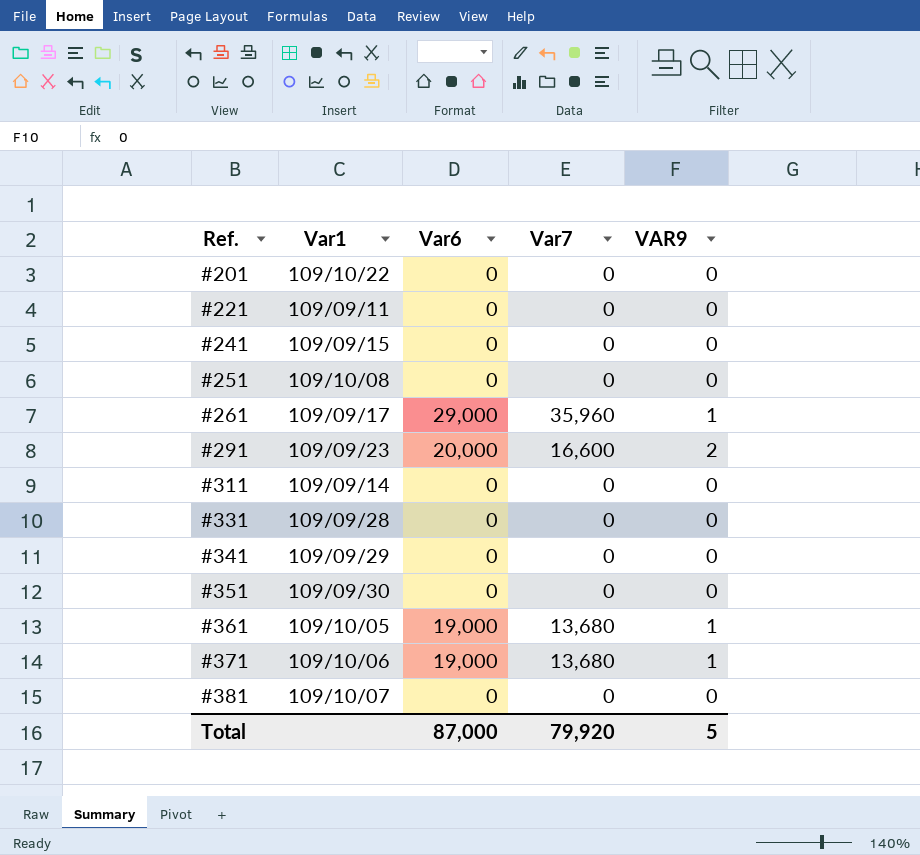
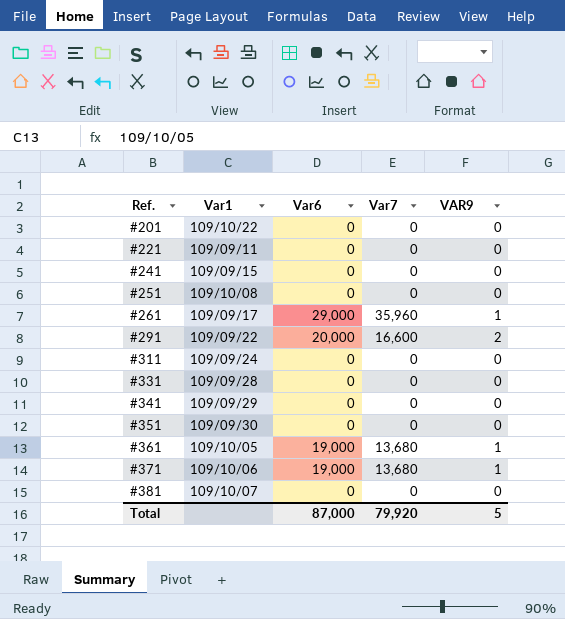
#291 | Var1: 109/09/23 -> 109/09/22
#311 | Var1: 109/09/14 -> 109/09/24

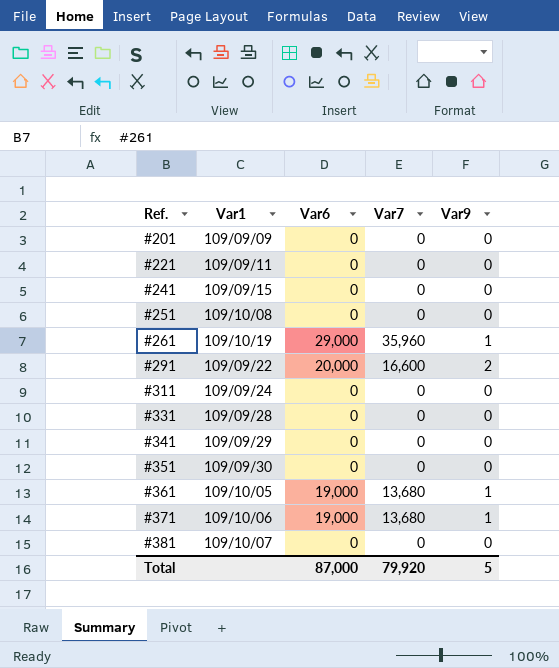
column name: VAR9 -> Var9
#201 | Var1: 109/10/22 -> 109/09/09
#261 | Var1: 109/09/17 -> 109/10/19

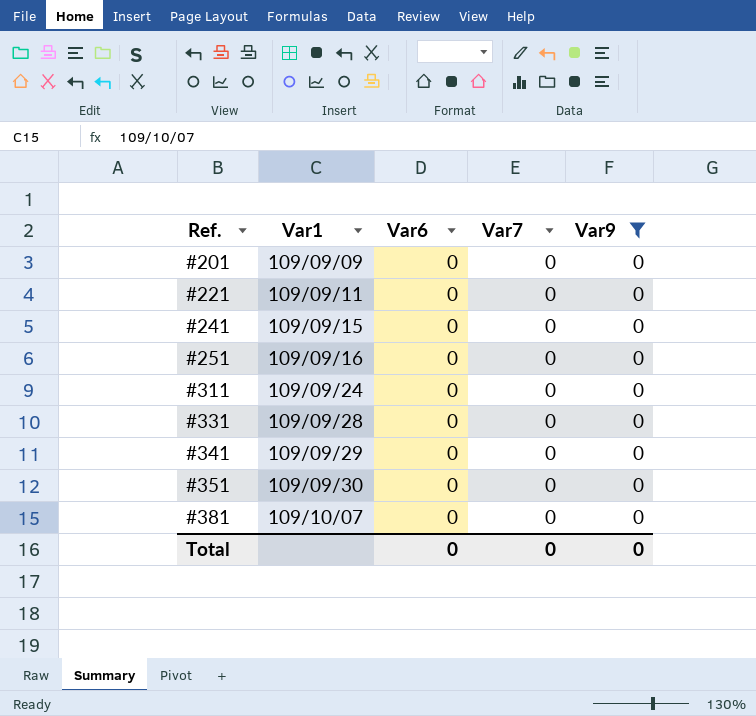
filter: none -> Var9 = 0
#251 | Var1: 109/10/08 -> 109/09/16
Total | Var6: 87,000 -> 0
Total | Var7: 79,920 -> 0
Total | Var9: 5 -> 0

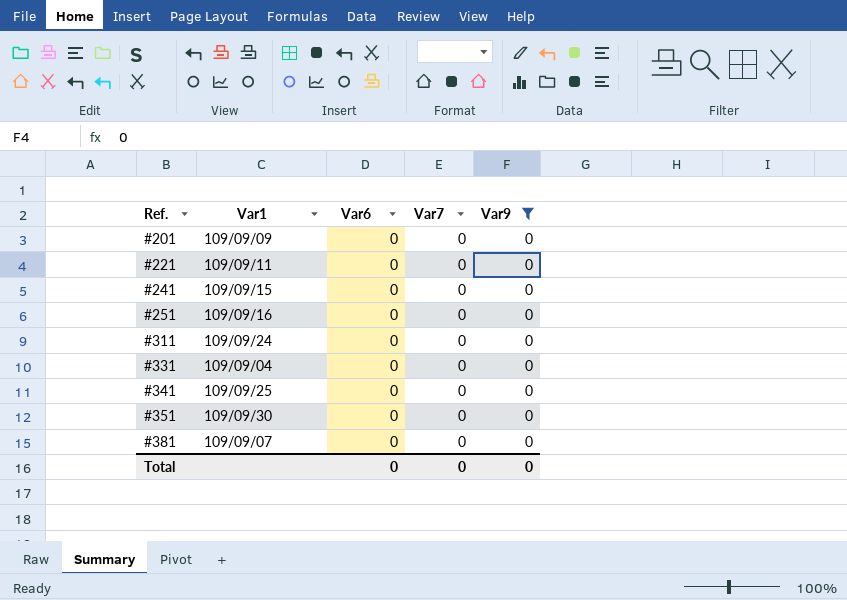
#331 | Var1: 109/09/28 -> 109/09/04
#341 | Var1: 109/09/29 -> 109/09/25
#381 | Var1: 109/10/07 -> 109/09/07

